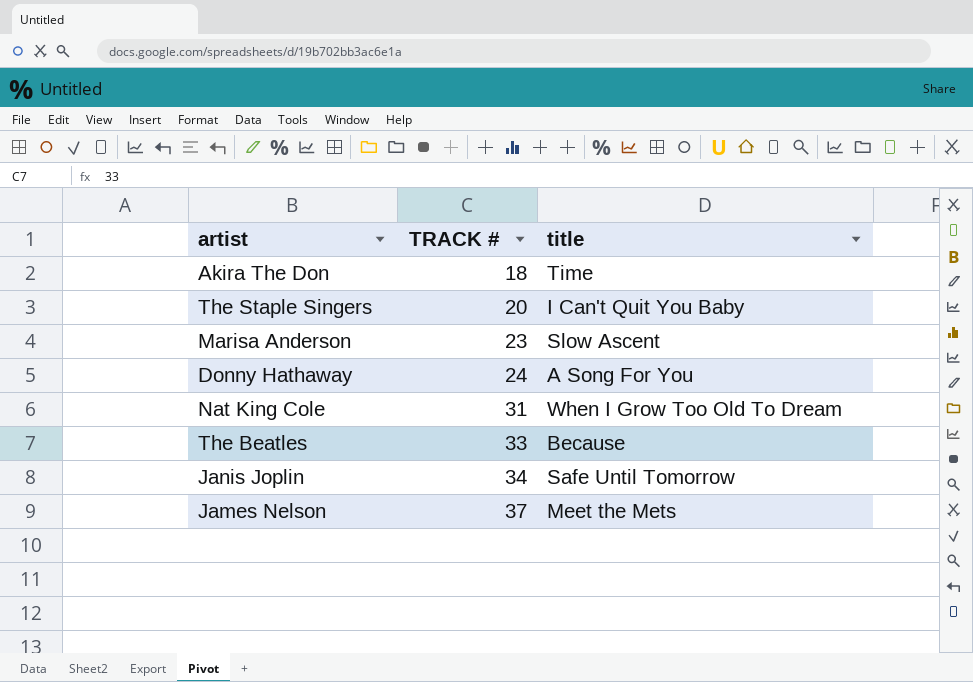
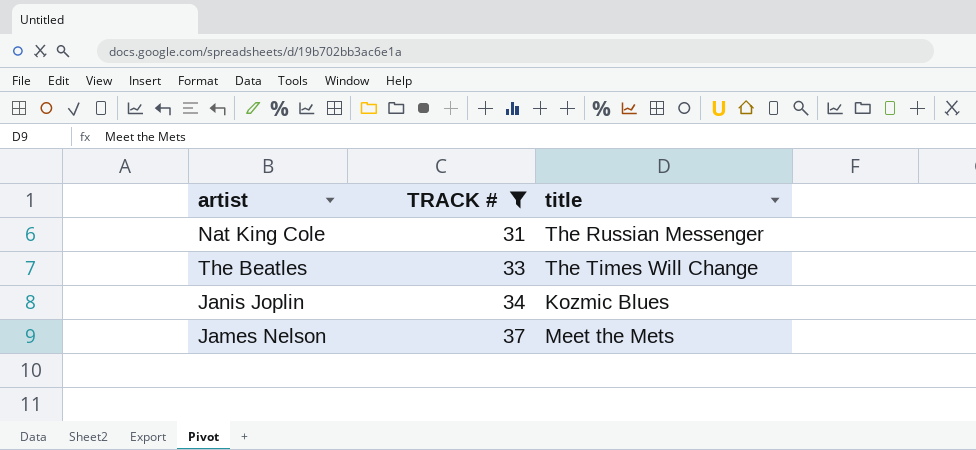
filter: none -> TRACK # >= 31
Nat King Cole | title: When I Grow Too Old To Dream -> The Russian Messenger
The Beatles | title: Because -> The Times Will Change
Janis Joplin | title: Safe Until Tomorrow -> Kozmic Blues

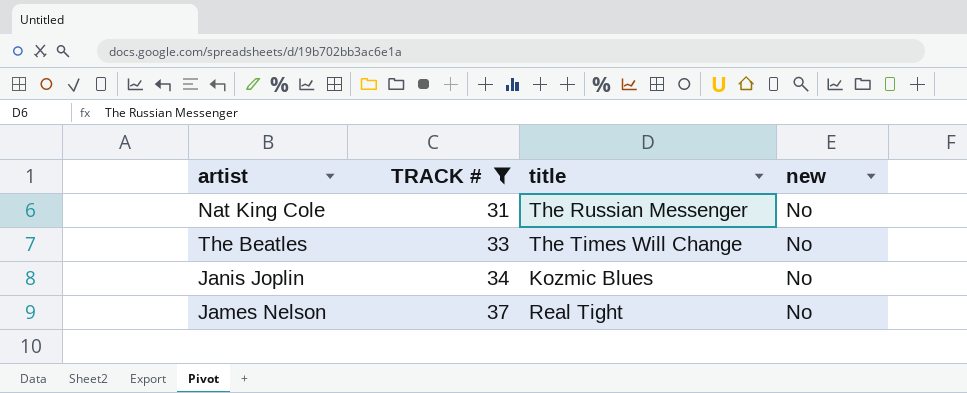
column new | position: none -> 4
James Nelson | title: Meet the Mets -> Real Tight

